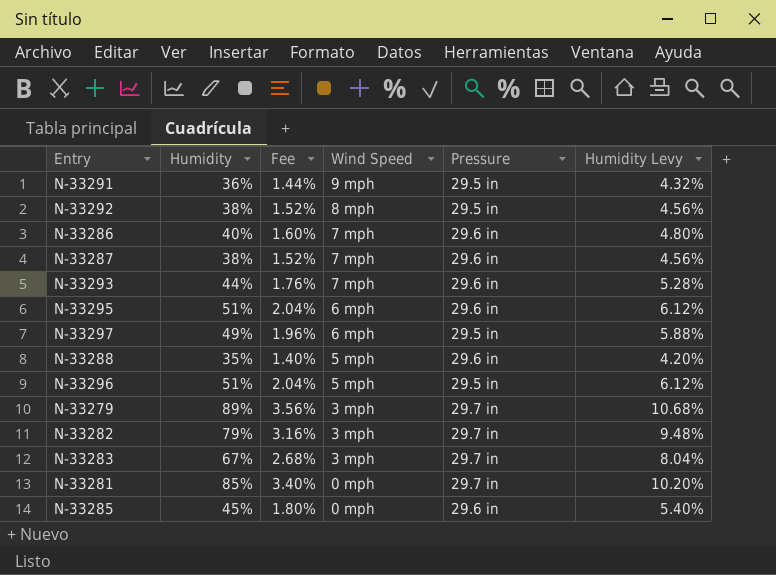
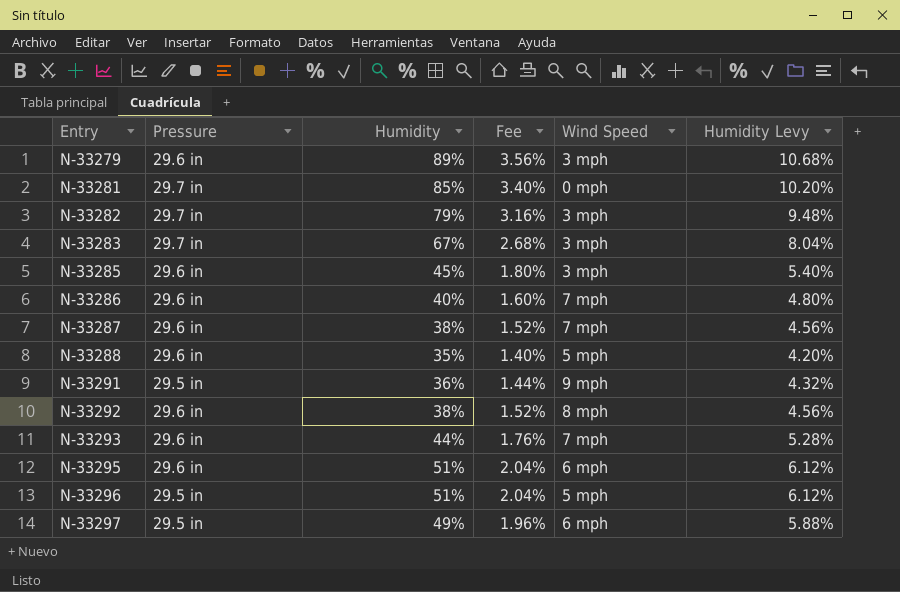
row order: Wind Speed descending -> Entry ascending
column Pressure | position: 5 -> 2
N-33279 | Pressure: 29.7 in -> 29.6 in
N-33285 | Wind Speed: 0 mph -> 3 mph
N-33292 | Pressure: 29.5 in -> 29.6 in

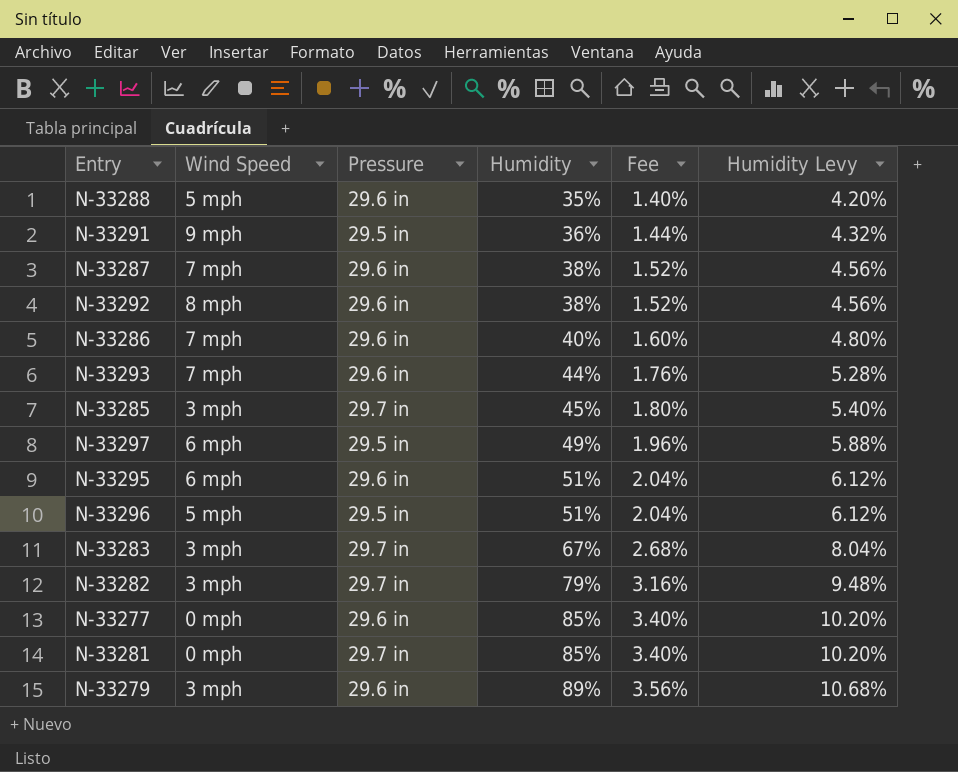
row order: Entry ascending -> Humidity ascending
column Wind Speed | position: 5 -> 2
N-33285 | Pressure: 29.6 in -> 29.7 in
row N-33277: none -> 0 mph | 29.6 in | 85% | 3.40% | 10.20%

